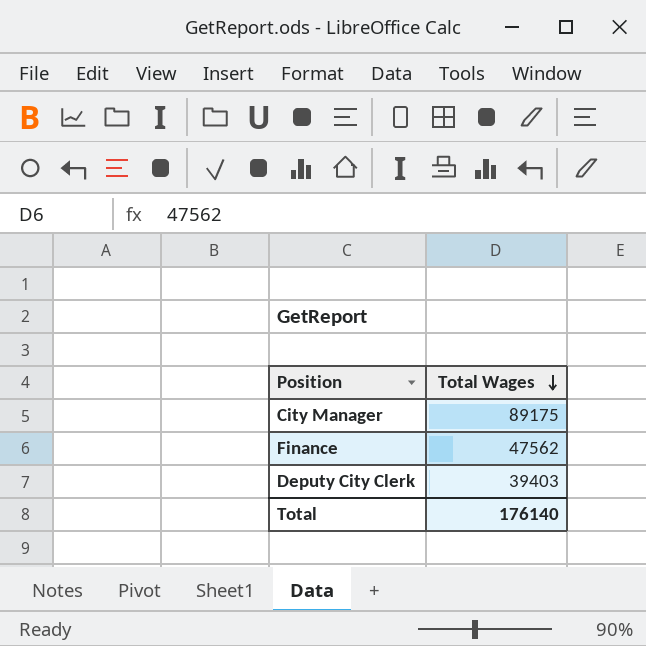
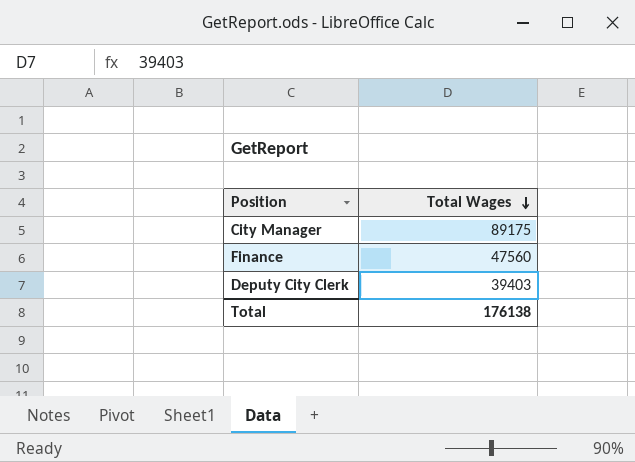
Finance | Total Wages: 47562 -> 47560
Total | Total Wages: 176140 -> 176138

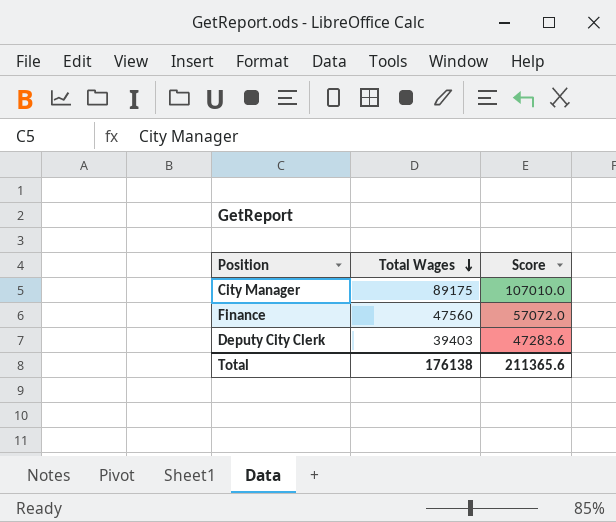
column Score | formula: none -> [Total Wages] * 1.2

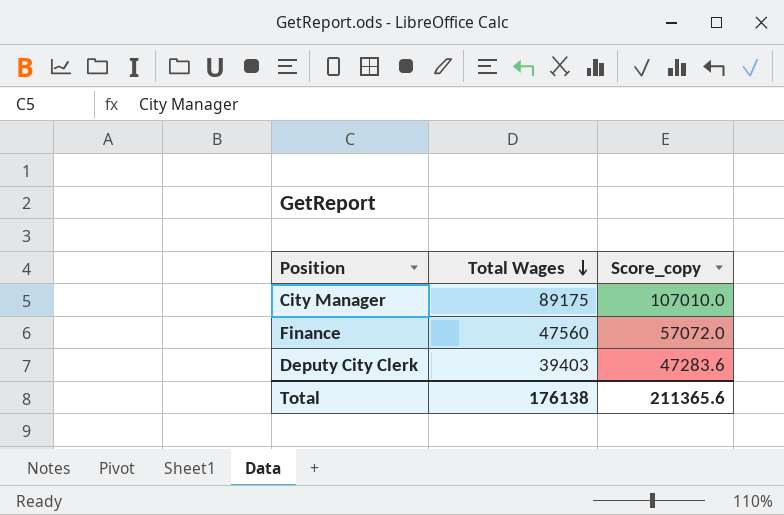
column name: Score -> Score_copy

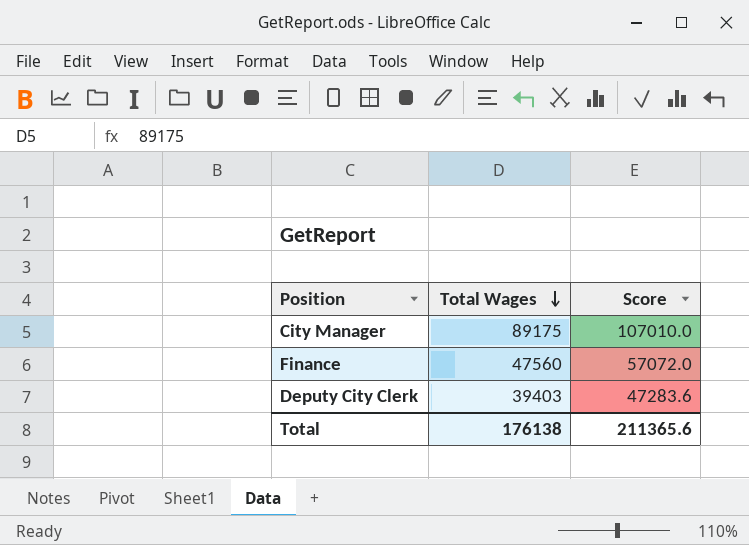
column name: Score_copy -> Score

